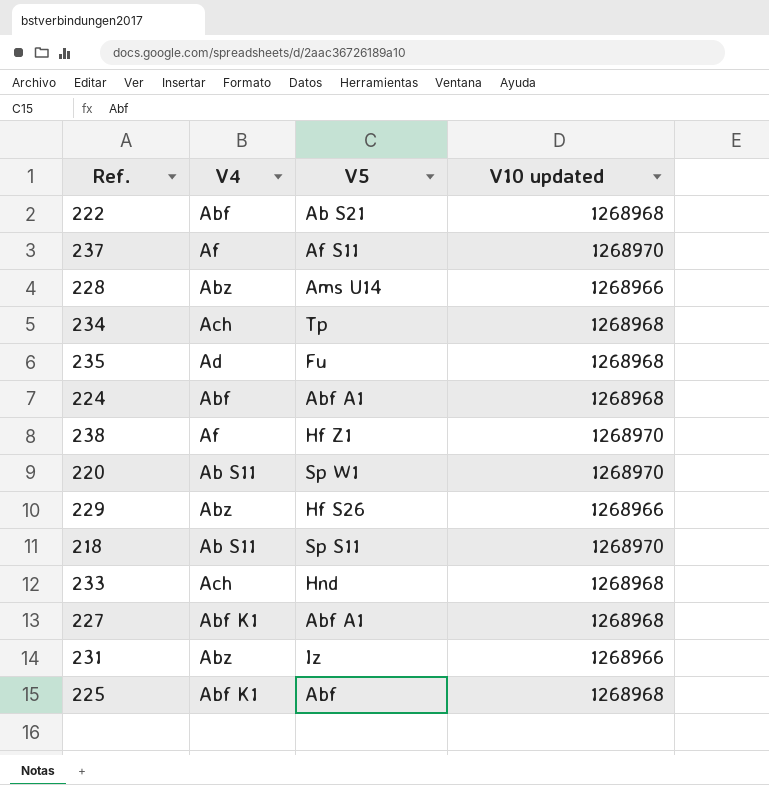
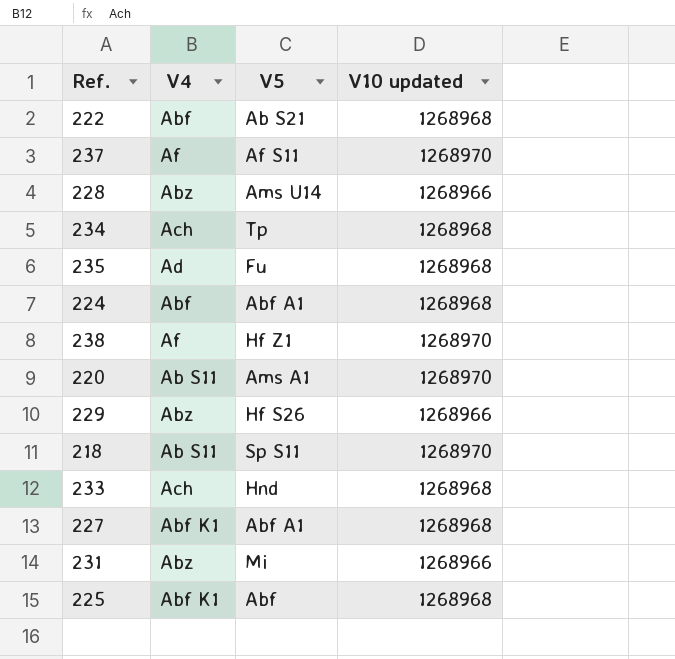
220 | V5: Sp W1 -> Ams A1
231 | V5: Iz -> Mi

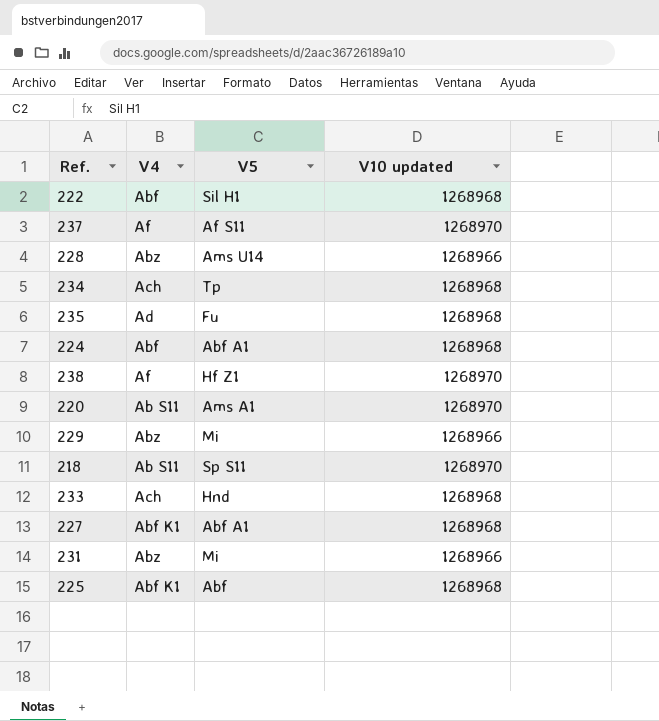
222 | V5: Ab S21 -> Sil H1
229 | V5: Hf S26 -> Mi

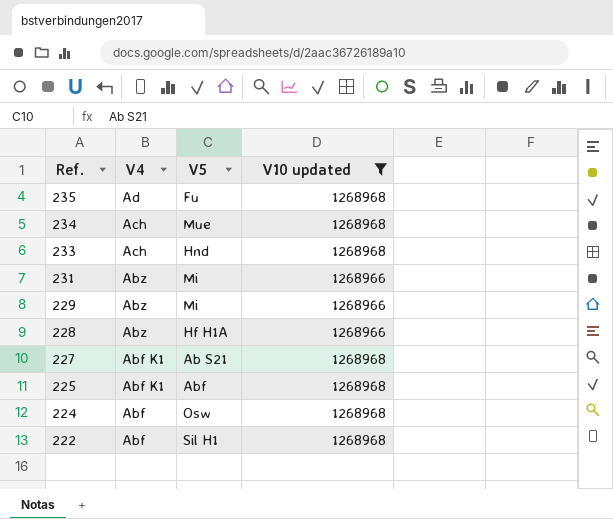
filter: none -> V10 updated != 1268970
row order: none -> Ref. descending
234 | V5: Tp -> Mue
228 | V5: Ams U14 -> Hf H1A
227 | V5: Abf A1 -> Ab S21
224 | V5: Abf A1 -> Osw

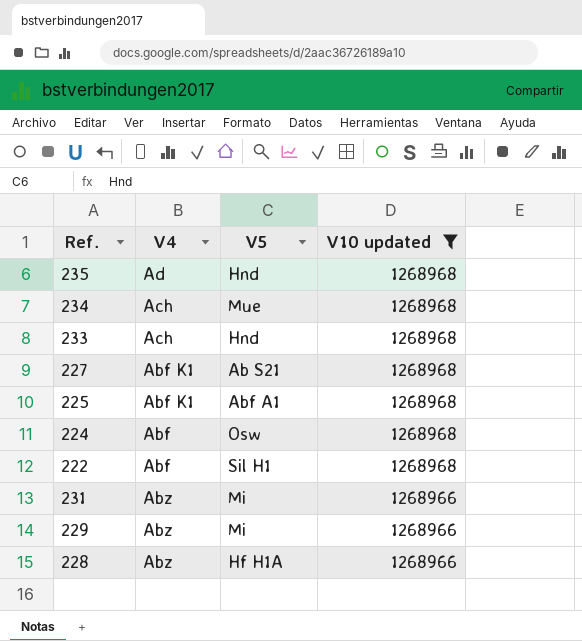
row order: Ref. descending -> V10 updated descending
235 | V5: Fu -> Hnd
225 | V5: Abf -> Abf A1

